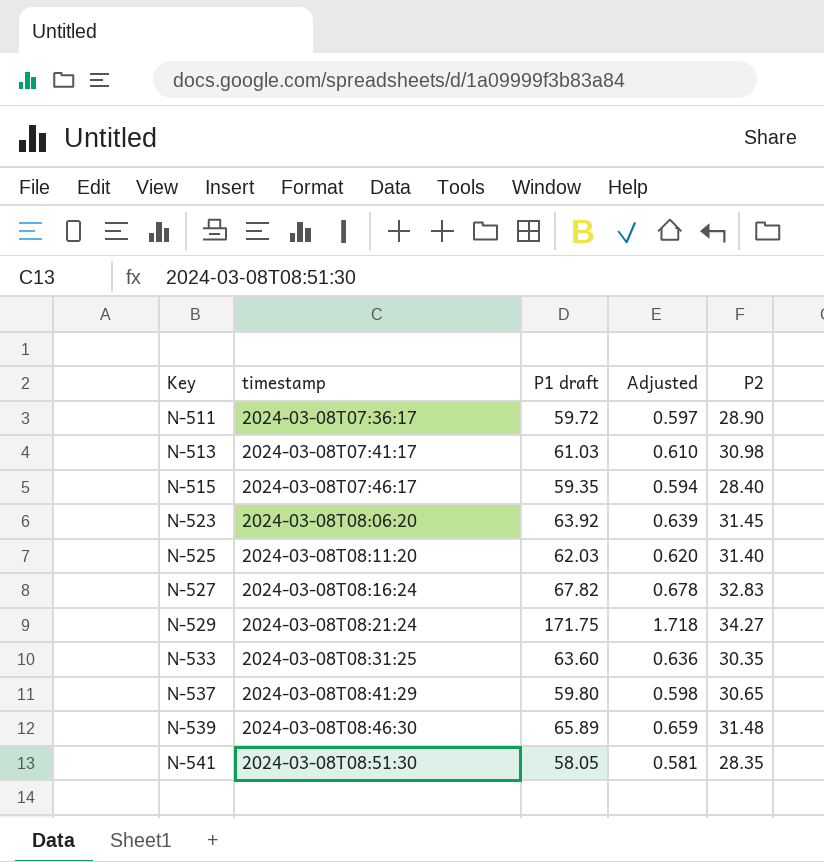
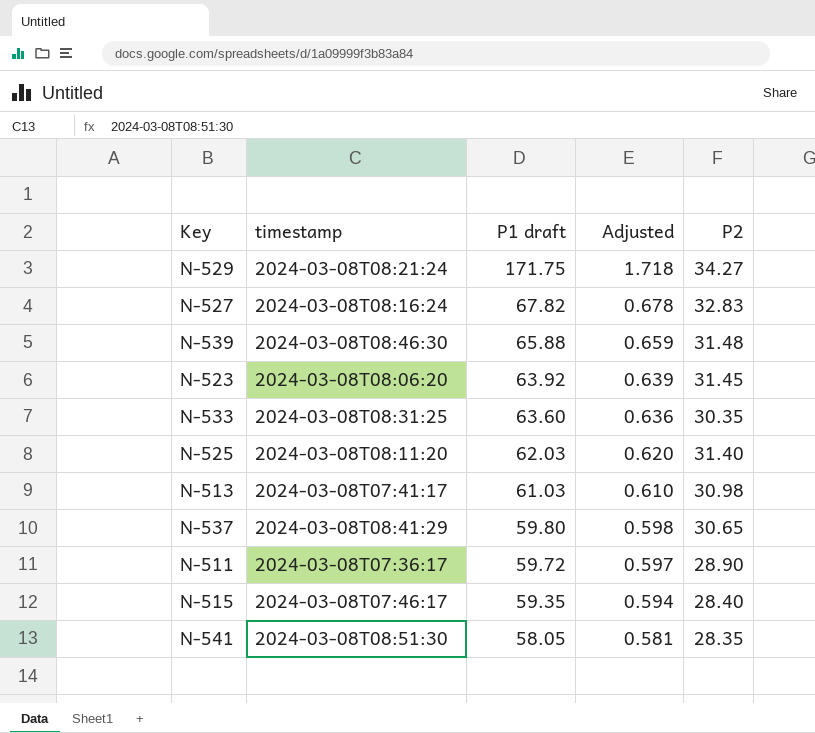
row order: Key ascending -> P1 draft descending
N-539 | P1 draft: 65.89 -> 65.88

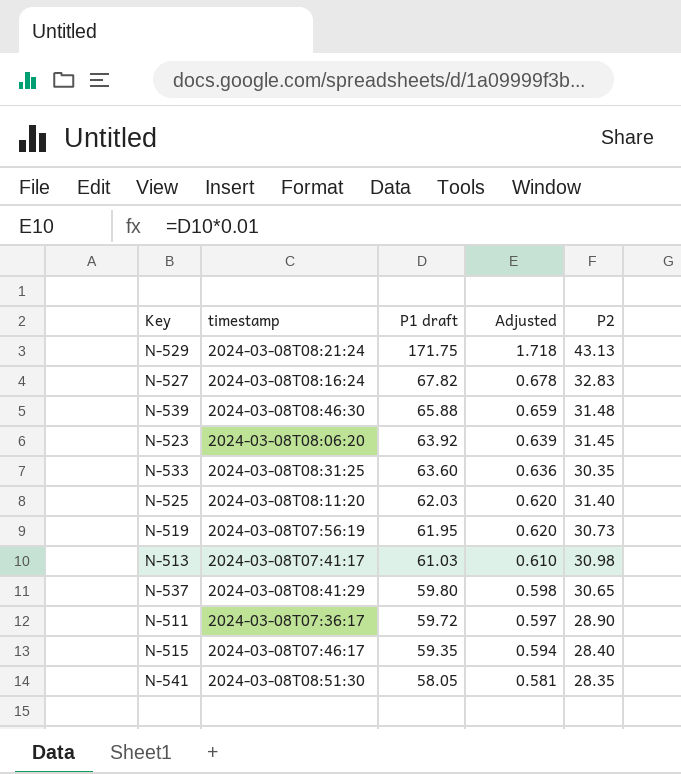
N-529 | P2: 34.27 -> 43.13
row N-519: none -> 2024-03-08T07:56:19 | 61.95 | 0.620 | 30.73

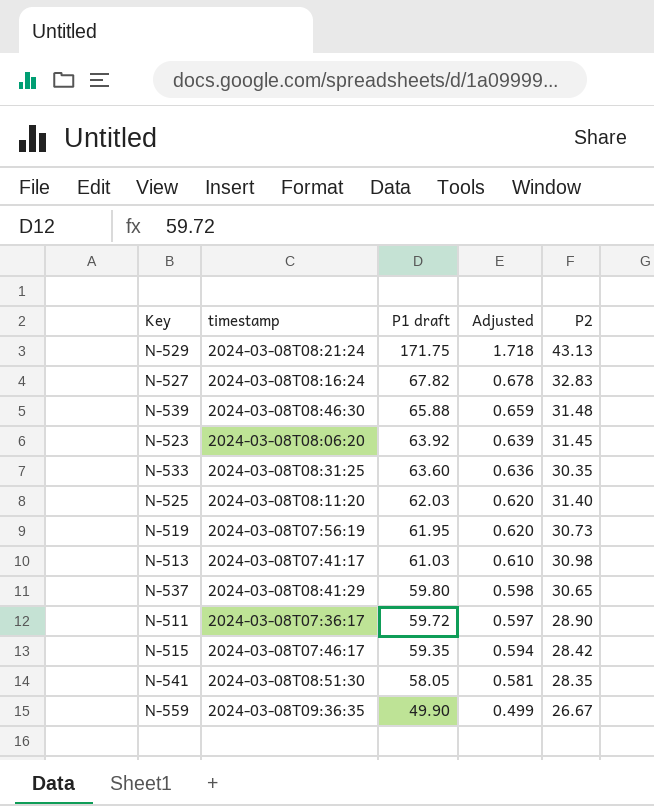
N-515 | P2: 28.40 -> 28.42
row N-559: none -> 2024-03-08T09:36:35 | 49.90 | 0.499 | 26.67

